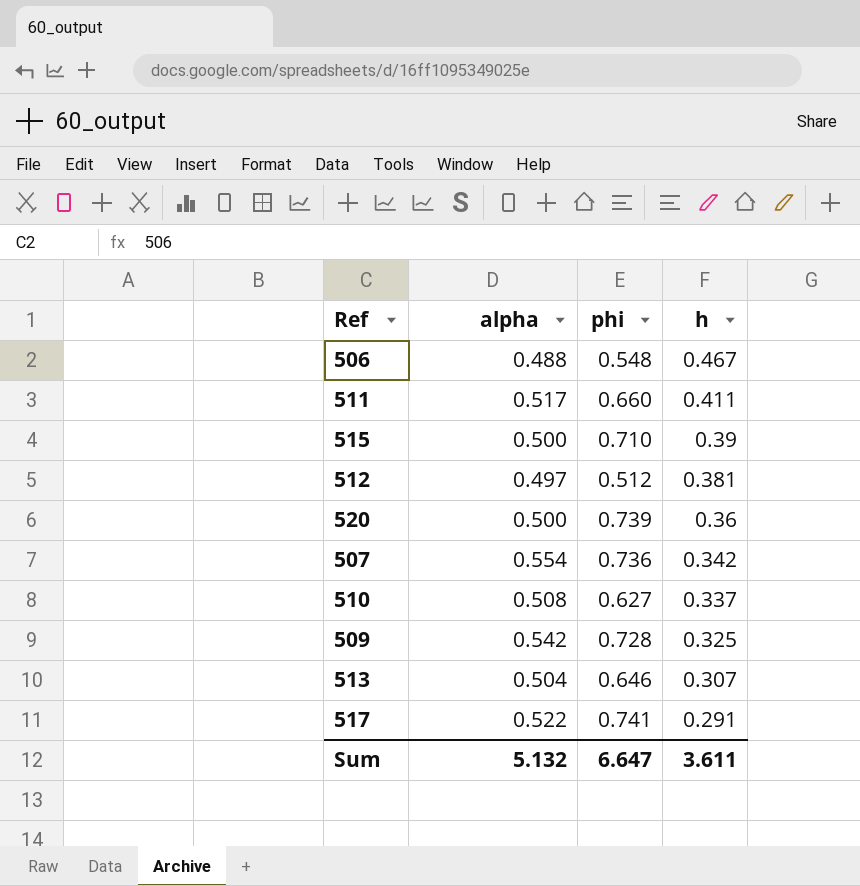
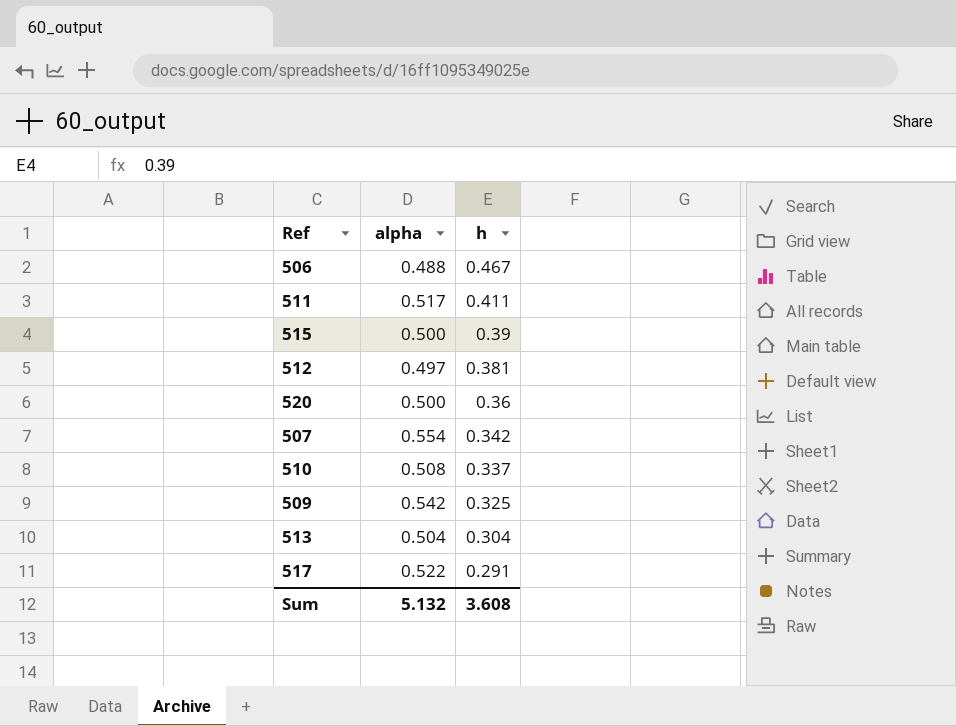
column phi | position: 3 -> none
513 | h: 0.307 -> 0.304
Sum | h: 3.611 -> 3.608

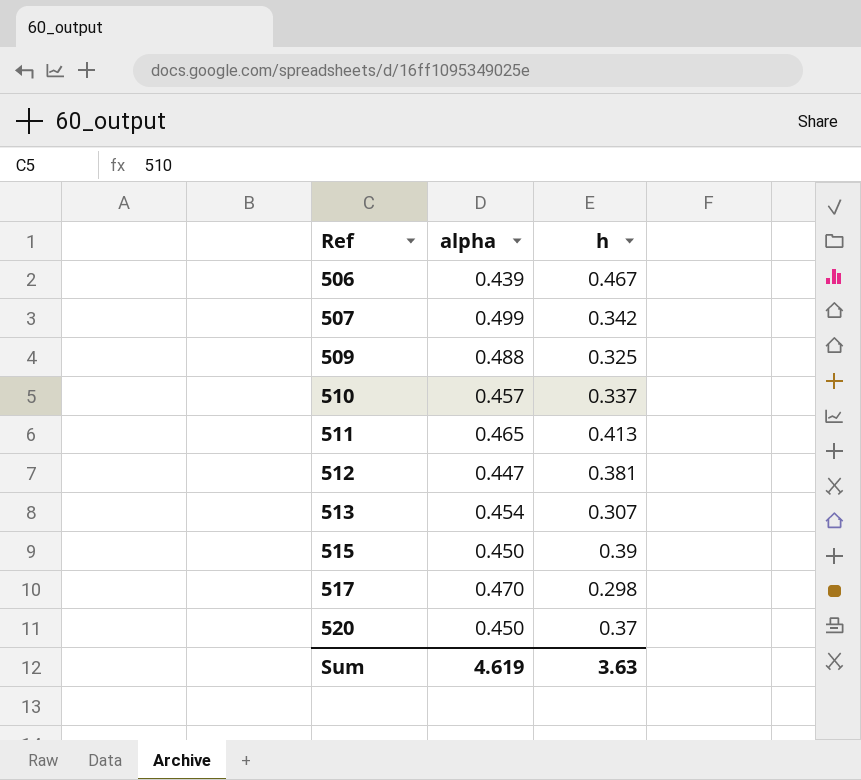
row order: h descending -> Ref ascending
506 | alpha: 0.488 -> 0.439
507 | alpha: 0.554 -> 0.499
509 | alpha: 0.542 -> 0.488
510 | alpha: 0.508 -> 0.457
511 | alpha: 0.517 -> 0.465
511 | h: 0.411 -> 0.413
512 | alpha: 0.497 -> 0.447
513 | alpha: 0.504 -> 0.454
513 | h: 0.304 -> 0.307
515 | alpha: 0.500 -> 0.450
517 | alpha: 0.522 -> 0.470
517 | h: 0.291 -> 0.298
520 | alpha: 0.500 -> 0.450
520 | h: 0.36 -> 0.37
Sum | alpha: 5.132 -> 4.619
Sum | h: 3.608 -> 3.63

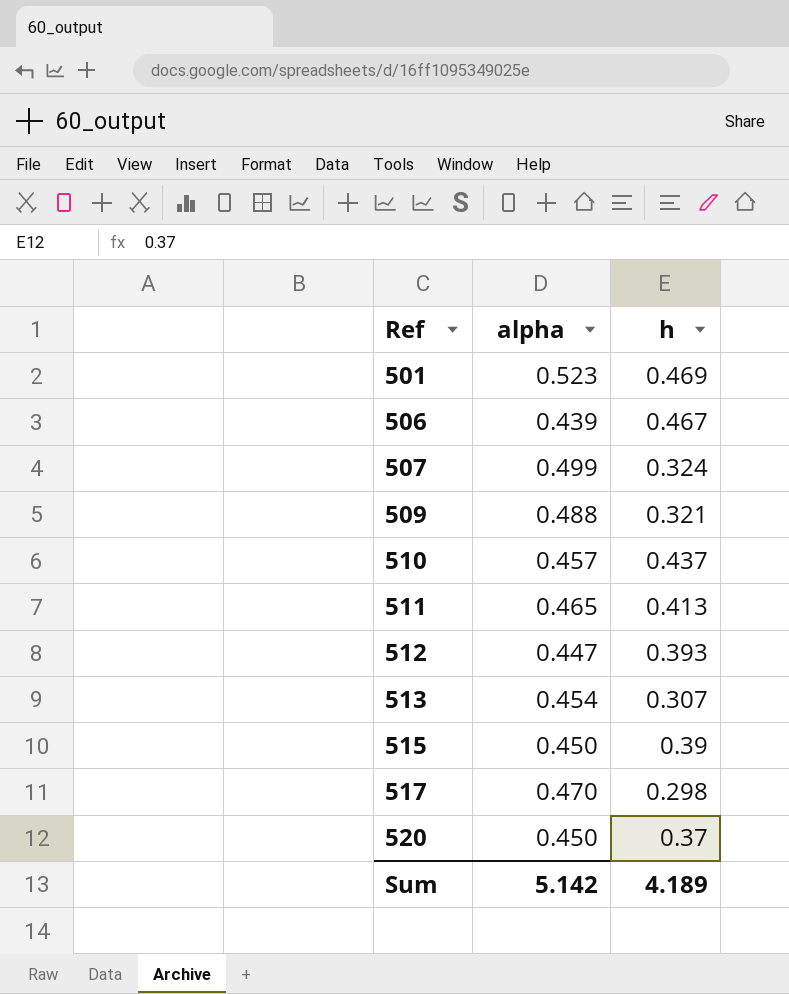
row 501: none -> 0.523 | 0.469
507 | h: 0.342 -> 0.324
509 | h: 0.325 -> 0.321
510 | h: 0.337 -> 0.437
512 | h: 0.381 -> 0.393
Sum | alpha: 4.619 -> 5.142
Sum | h: 3.63 -> 4.189

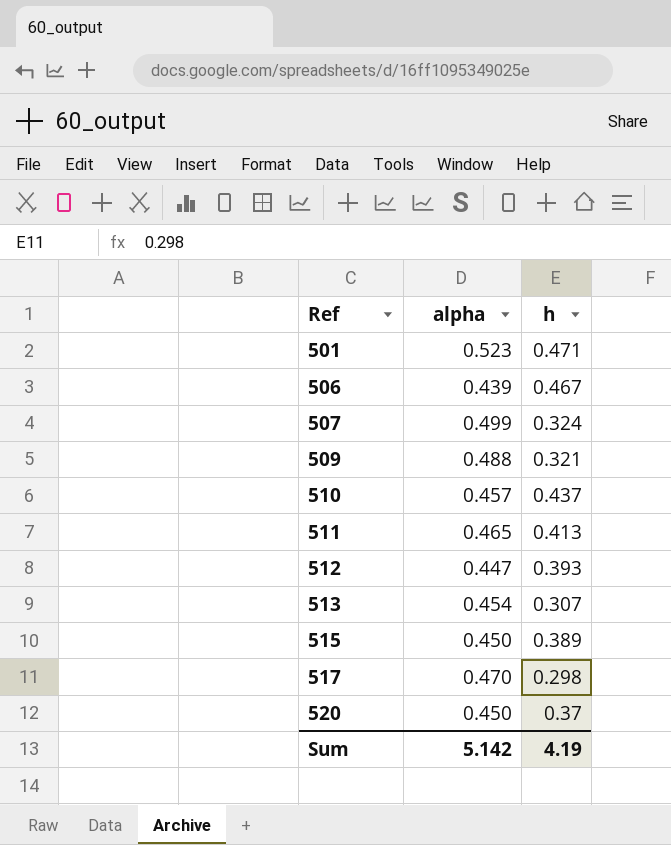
501 | h: 0.469 -> 0.471
515 | h: 0.39 -> 0.389
Sum | h: 4.189 -> 4.19

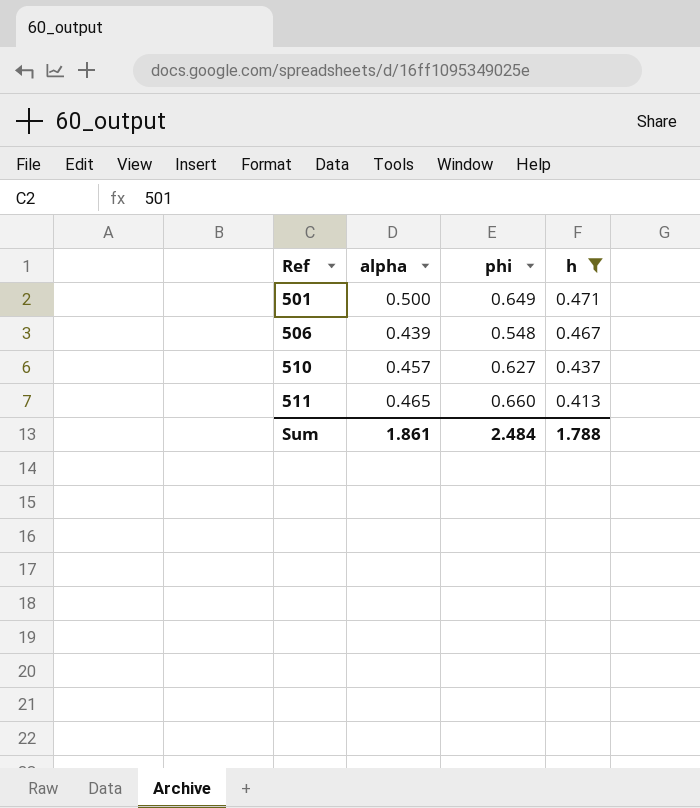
filter: none -> h >= 0.413
column phi | position: none -> 3
501 | alpha: 0.523 -> 0.500
Sum | alpha: 5.142 -> 1.861
Sum | h: 4.19 -> 1.788

